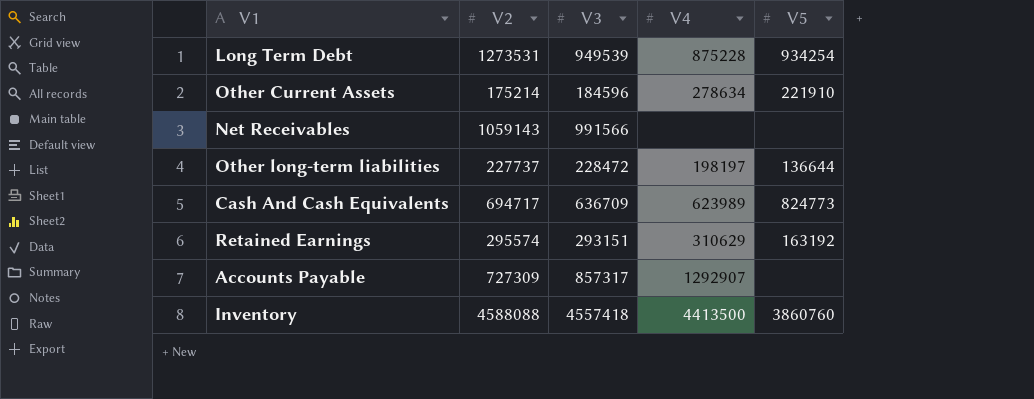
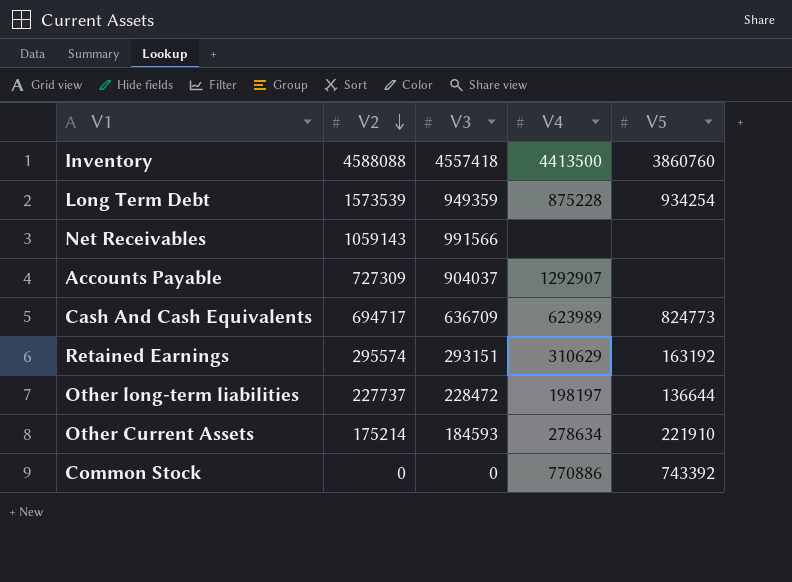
row order: none -> V2 descending
Long Term Debt | V2: 1273531 -> 1573539
Long Term Debt | V3: 949539 -> 949359
Accounts Payable | V3: 857317 -> 904037
Other Current Assets | V3: 184596 -> 184593
row Common Stock: none -> 0 | 0 | 770886 | 743392

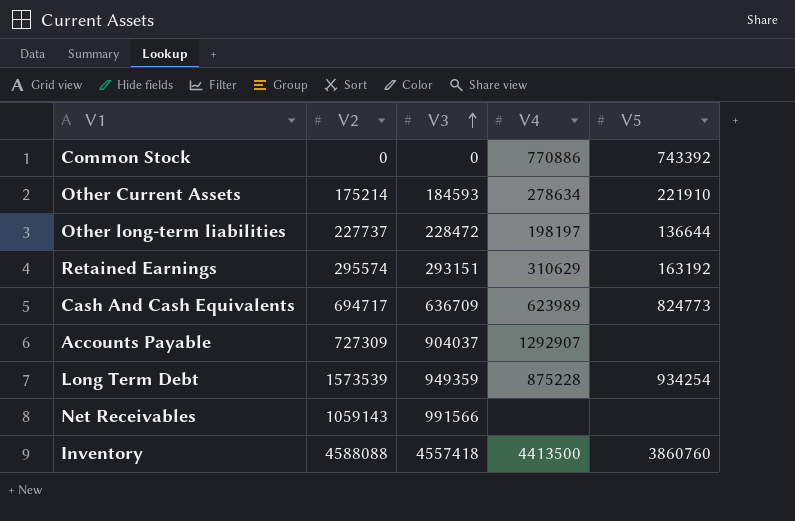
row order: V2 descending -> V3 ascending

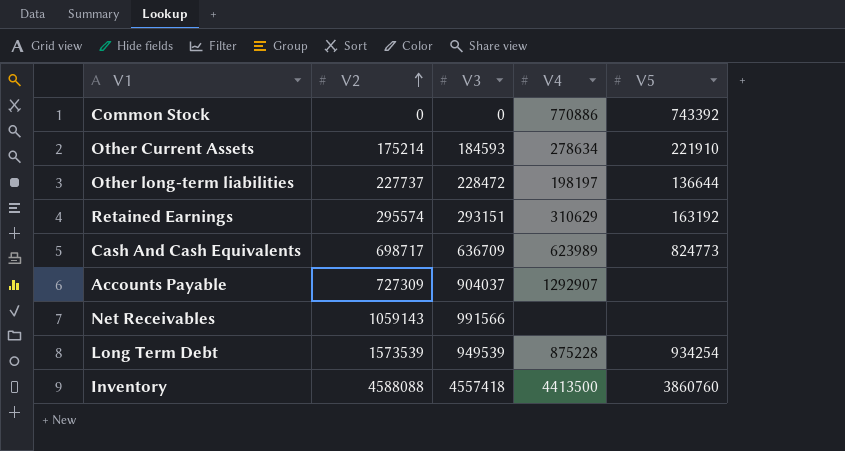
row order: V3 ascending -> V2 ascending
Cash And Cash Equivalents | V2: 694717 -> 698717
Long Term Debt | V3: 949359 -> 949539

